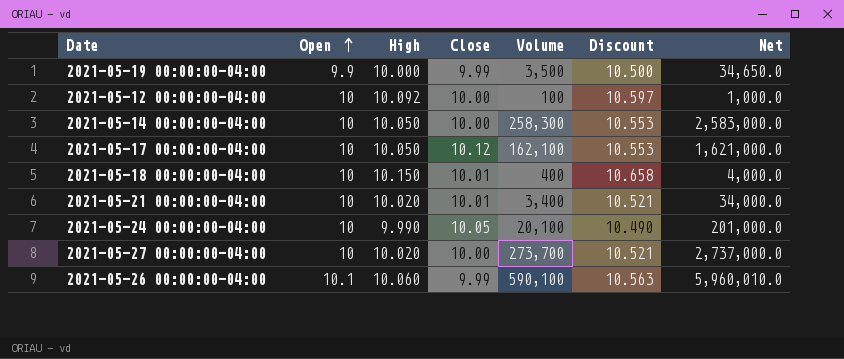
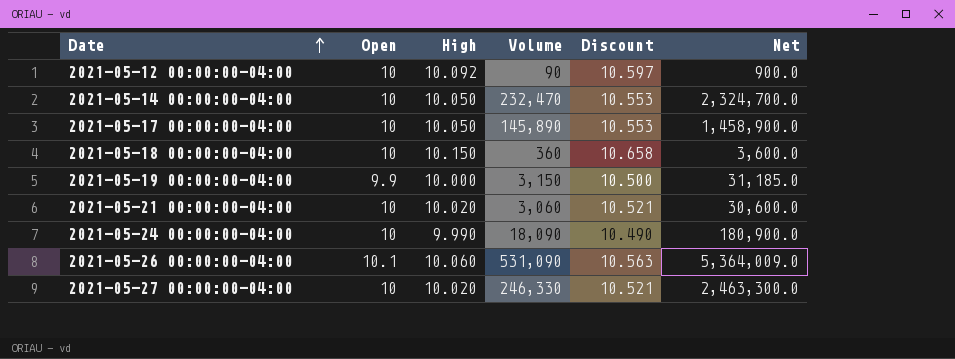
row order: Open ascending -> Date ascending
column Close | position: 4 -> none
2021-05-12 00:00:00-04:00 | Volume: 100 -> 90
2021-05-12 00:00:00-04:00 | Net: 1,000.0 -> 900.0
2021-05-14 00:00:00-04:00 | Volume: 258,300 -> 232,470
2021-05-14 00:00:00-04:00 | Net: 2,583,000.0 -> 2,324,700.0
2021-05-17 00:00:00-04:00 | Volume: 162,100 -> 145,890
2021-05-17 00:00:00-04:00 | Net: 1,621,000.0 -> 1,458,900.0
2021-05-18 00:00:00-04:00 | Volume: 400 -> 360
2021-05-18 00:00:00-04:00 | Net: 4,000.0 -> 3,600.0
2021-05-19 00:00:00-04:00 | Volume: 3,500 -> 3,150
2021-05-19 00:00:00-04:00 | Net: 34,650.0 -> 31,185.0
2021-05-21 00:00:00-04:00 | Volume: 3,400 -> 3,060
2021-05-21 00:00:00-04:00 | Net: 34,000.0 -> 30,600.0
2021-05-24 00:00:00-04:00 | Volume: 20,100 -> 18,090
2021-05-24 00:00:00-04:00 | Net: 201,000.0 -> 180,900.0
2021-05-26 00:00:00-04:00 | Volume: 590,100 -> 531,090
2021-05-26 00:00:00-04:00 | Net: 5,960,010.0 -> 5,364,009.0
2021-05-27 00:00:00-04:00 | Volume: 273,700 -> 246,330
2021-05-27 00:00:00-04:00 | Net: 2,737,000.0 -> 2,463,300.0

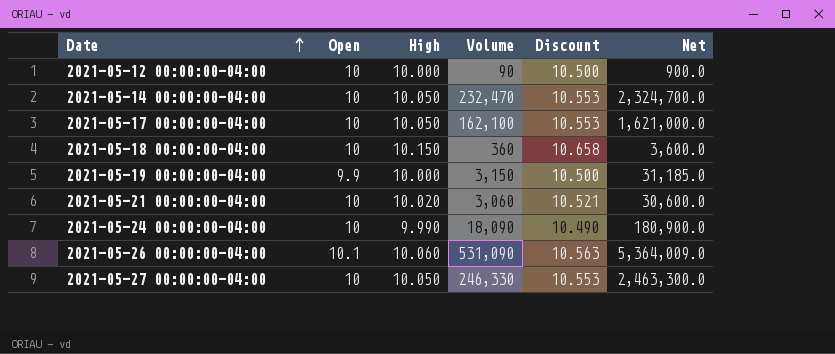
2021-05-12 00:00:00-04:00 | High: 10.092 -> 10.000
2021-05-12 00:00:00-04:00 | Discount: 10.597 -> 10.500
2021-05-17 00:00:00-04:00 | Volume: 145,890 -> 162,100
2021-05-17 00:00:00-04:00 | Net: 1,458,900.0 -> 1,621,000.0
2021-05-27 00:00:00-04:00 | High: 10.020 -> 10.050
2021-05-27 00:00:00-04:00 | Discount: 10.521 -> 10.553

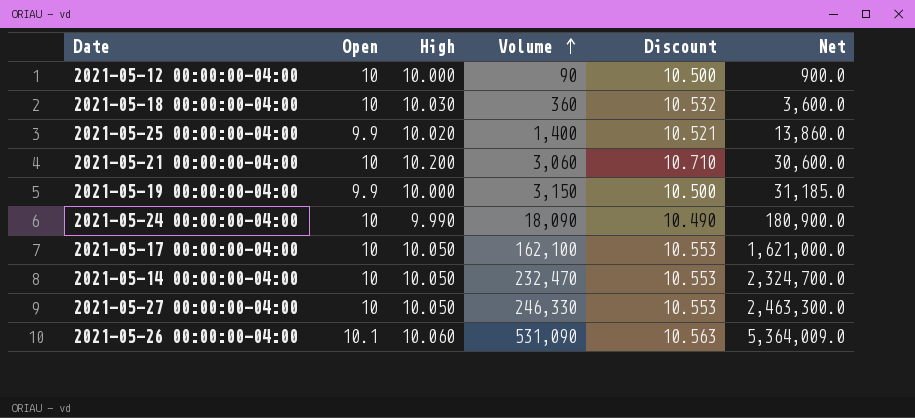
row order: Date ascending -> Volume ascending
2021-05-18 00:00:00-04:00 | High: 10.150 -> 10.030
2021-05-18 00:00:00-04:00 | Discount: 10.658 -> 10.532
row 2021-05-25 00:00:00-04:00: none -> 9.9 | 10.020 | 1,400 | 10.521 | 13,860.0
2021-05-21 00:00:00-04:00 | High: 10.020 -> 10.200
2021-05-21 00:00:00-04:00 | Discount: 10.521 -> 10.710

